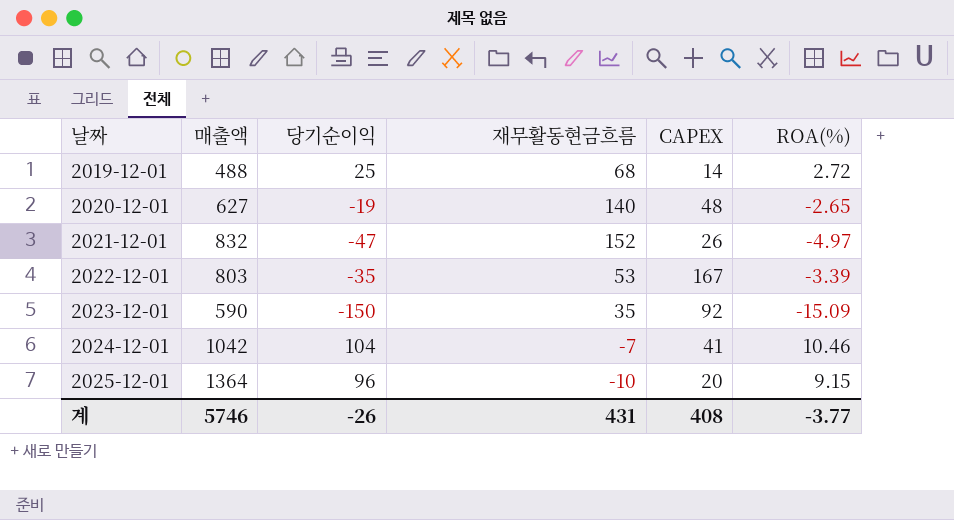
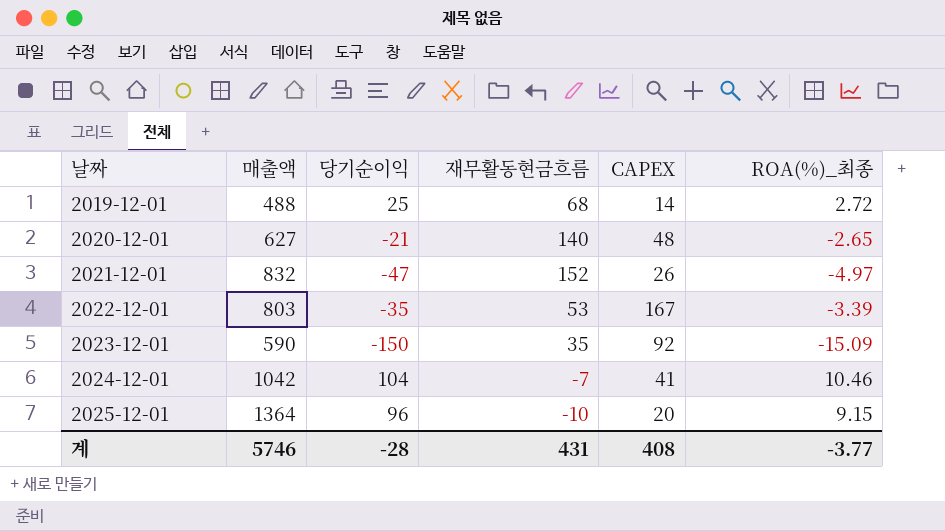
column name: ROA(%) -> ROA(%)_최종
2020-12-01 | 당기순이익: -19 -> -21
계 | 당기순이익: -26 -> -28

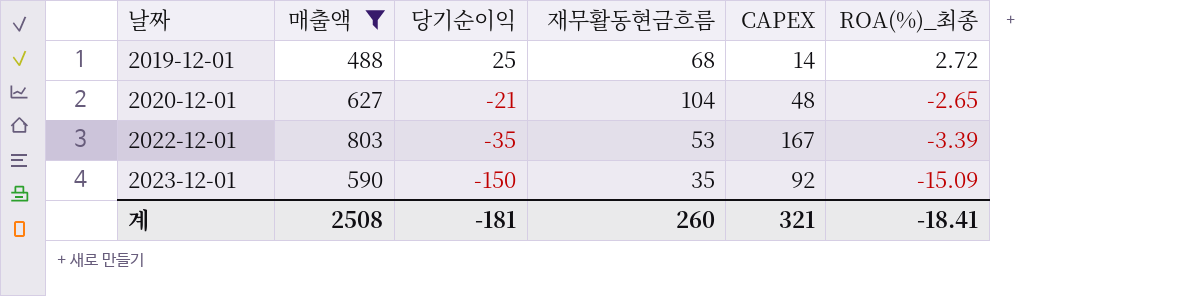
filter: none -> 매출액 <= 803
2020-12-01 | 재무활동현금흐름: 140 -> 104
계 | 매출액: 5746 -> 2508
계 | 당기순이익: -28 -> -181
계 | 재무활동현금흐름: 431 -> 260
계 | CAPEX: 408 -> 321
계 | ROA(%)_최종: -3.77 -> -18.41

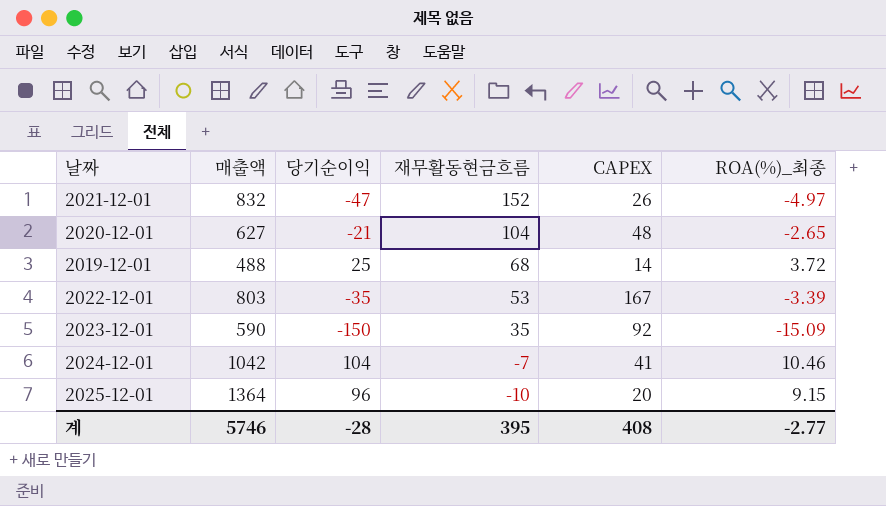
filter: 매출액 <= 803 -> none
row order: 날짜 ascending -> 재무활동현금흐름 descending
2019-12-01 | ROA(%)_최종: 2.72 -> 3.72
계 | 매출액: 2508 -> 5746
계 | 당기순이익: -181 -> -28
계 | 재무활동현금흐름: 260 -> 395
계 | CAPEX: 321 -> 408
계 | ROA(%)_최종: -18.41 -> -2.77

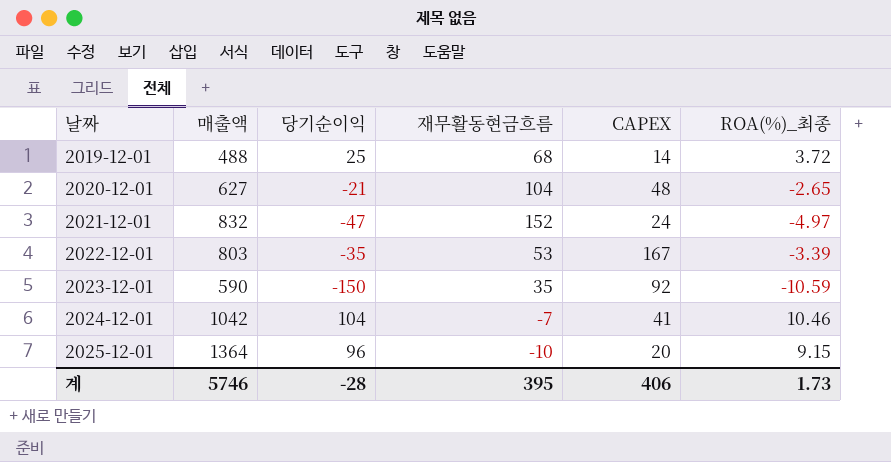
row order: 재무활동현금흐름 descending -> 날짜 ascending
2021-12-01 | CAPEX: 26 -> 24
2023-12-01 | ROA(%)_최종: -15.09 -> -10.59
계 | CAPEX: 408 -> 406
계 | ROA(%)_최종: -2.77 -> 1.73

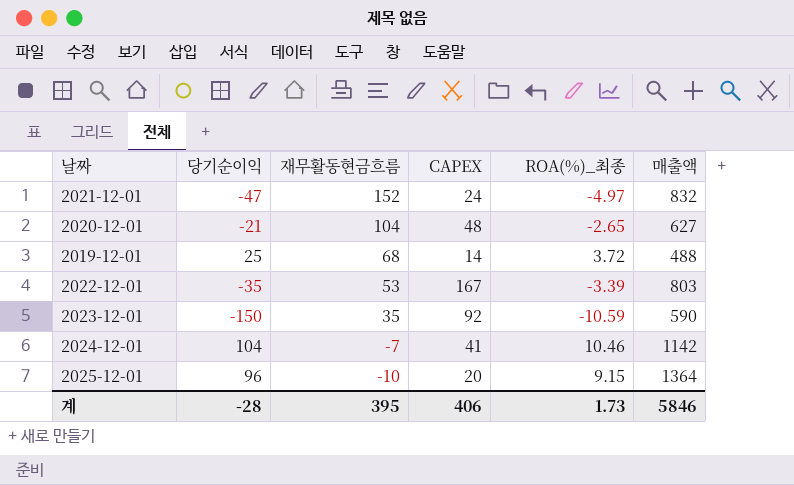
row order: 날짜 ascending -> 재무활동현금흐름 descending
column 매출액 | position: 2 -> 6
2024-12-01 | 매출액: 1042 -> 1142
계 | 매출액: 5746 -> 5846

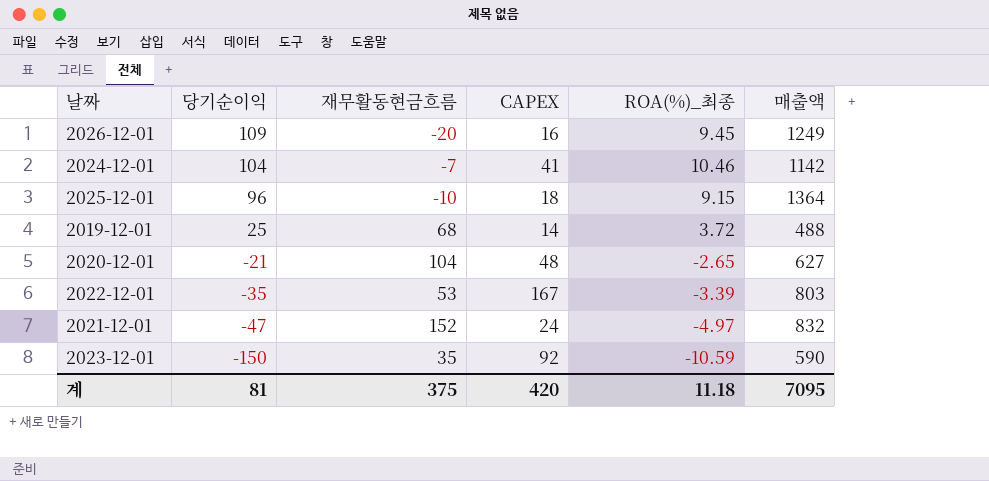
row order: 재무활동현금흐름 descending -> 당기순이익 descending
row 2026-12-01: none -> 109 | -20 | 16 | 9.45 | 1249
2025-12-01 | CAPEX: 20 -> 18
계 | 당기순이익: -28 -> 81
계 | 재무활동현금흐름: 395 -> 375
계 | CAPEX: 406 -> 420
계 | ROA(%)_최종: 1.73 -> 11.18
계 | 매출액: 5846 -> 7095

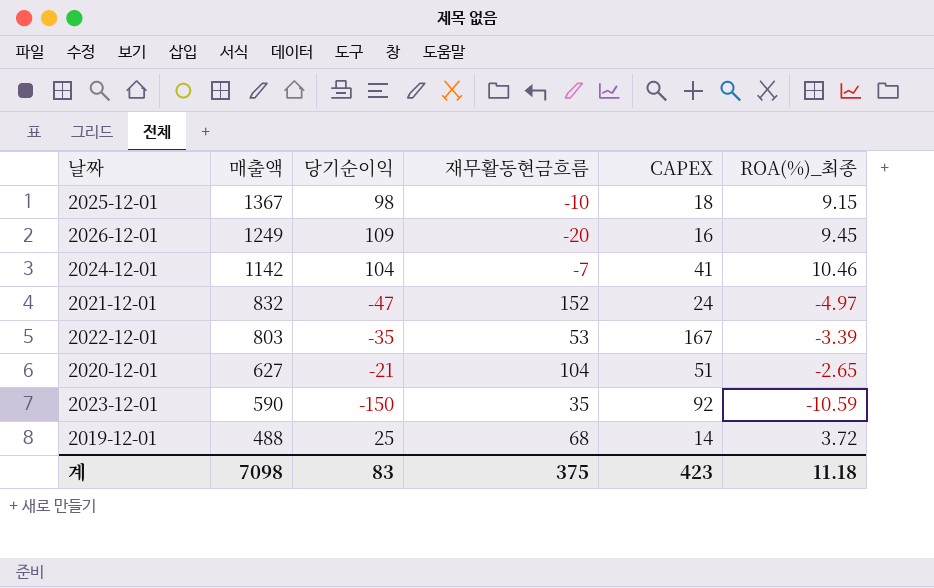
row order: 당기순이익 descending -> 매출액 descending
column 매출액 | position: 6 -> 2
2025-12-01 | 매출액: 1364 -> 1367
2025-12-01 | 당기순이익: 96 -> 98
2020-12-01 | CAPEX: 48 -> 51
계 | 매출액: 7095 -> 7098
계 | 당기순이익: 81 -> 83
계 | CAPEX: 420 -> 423

